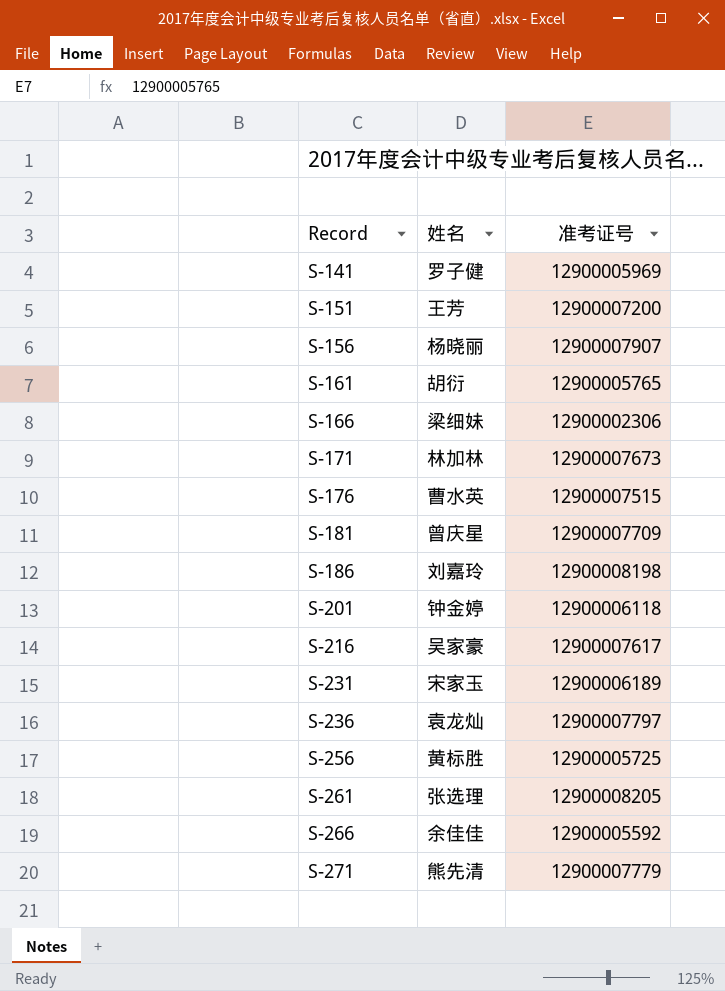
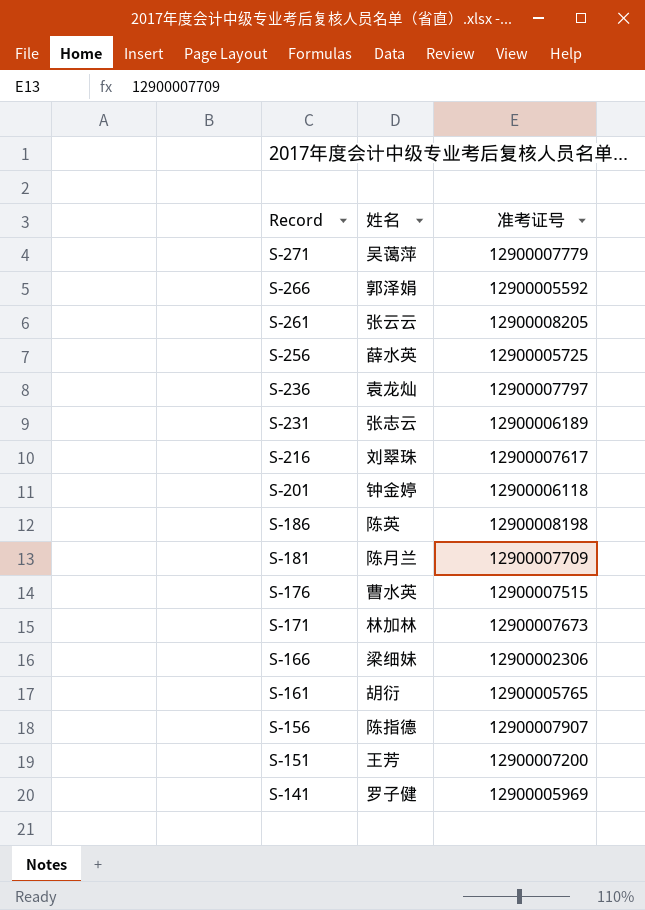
row order: Record ascending -> Record descending
S-271 | 姓名: 熊先清 -> 吴蔼萍
S-266 | 姓名: 余佳佳 -> 郭泽娟
S-261 | 姓名: 张选理 -> 张云云
S-256 | 姓名: 黄标胜 -> 薛水英
S-231 | 姓名: 宋家玉 -> 张志云
S-216 | 姓名: 吴家豪 -> 刘翠珠
S-186 | 姓名: 刘嘉玲 -> 陈英
S-181 | 姓名: 曾庆星 -> 陈月兰
S-156 | 姓名: 杨晓丽 -> 陈指德

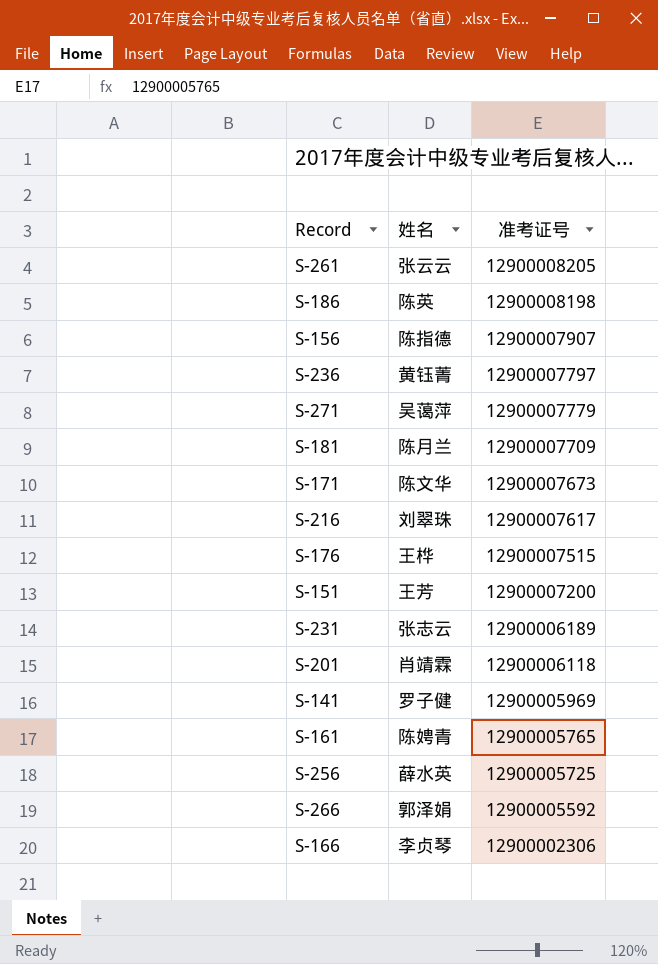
row order: Record descending -> 准考证号 descending
S-236 | 姓名: 袁龙灿 -> 黄钰菁
S-171 | 姓名: 林加林 -> 陈文华
S-176 | 姓名: 曹水英 -> 王桦
S-201 | 姓名: 钟金婷 -> 肖靖霖
S-161 | 姓名: 胡衍 -> 陈娉青
S-166 | 姓名: 梁细妹 -> 李贞琴

